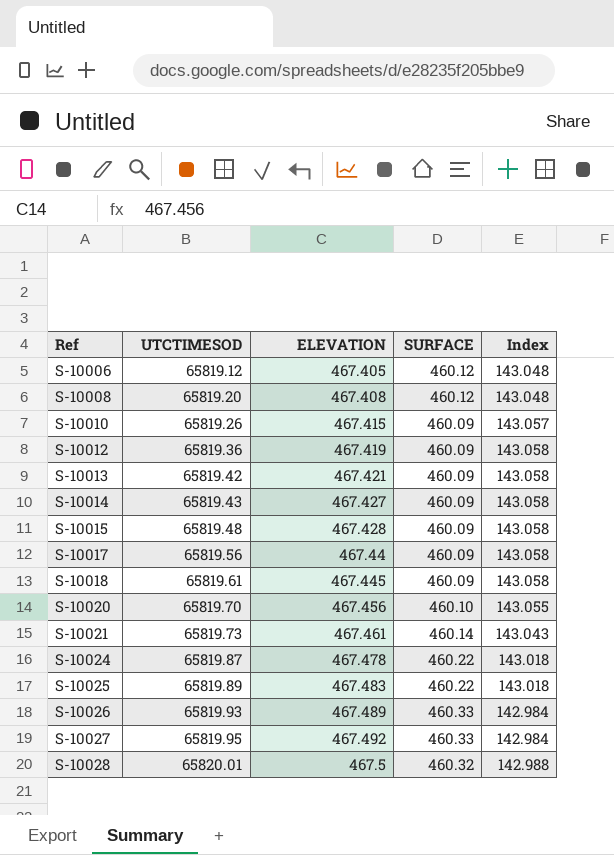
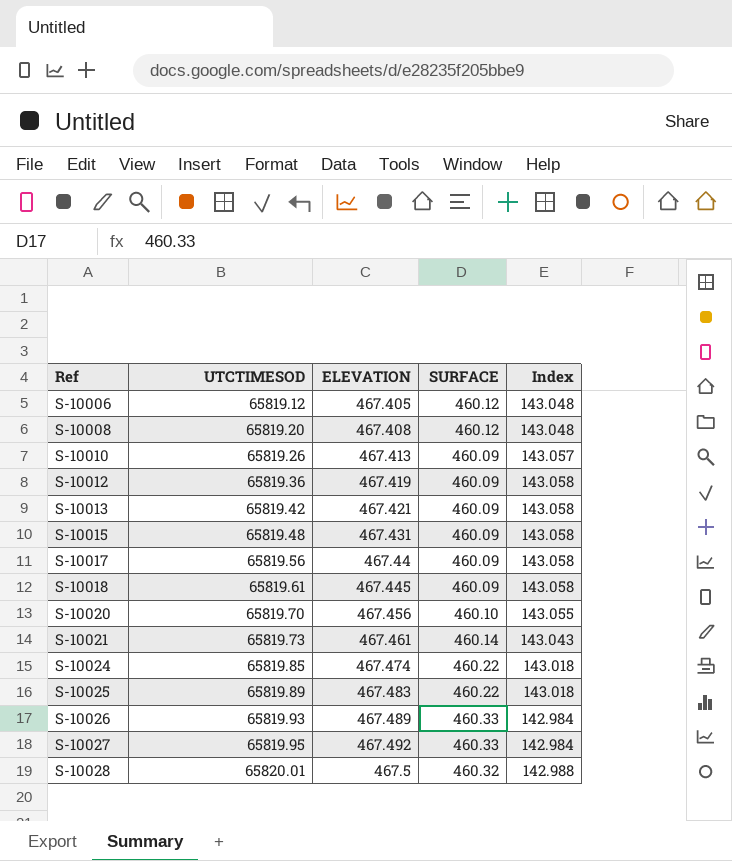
row S-10014: 65819.43 | 467.427 | 460.09 | 143.058 -> none
S-10010 | ELEVATION: 467.415 -> 467.413
S-10015 | ELEVATION: 467.428 -> 467.431
S-10024 | UTCTIMESOD: 65819.87 -> 65819.85
S-10024 | ELEVATION: 467.478 -> 467.474

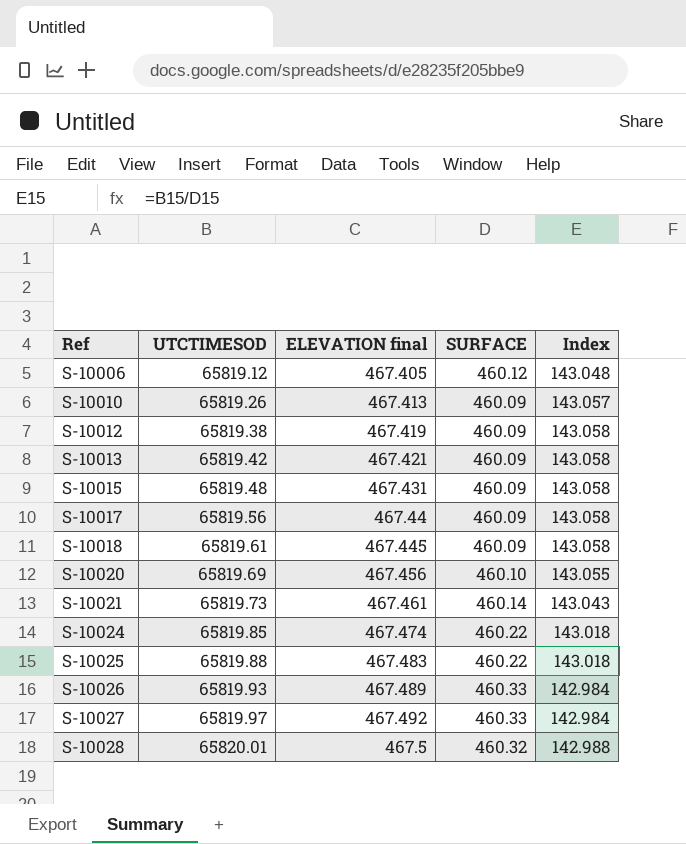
column name: ELEVATION -> ELEVATION final
row S-10008: 65819.20 | 467.408 | 460.12 | 143.048 -> none
S-10012 | UTCTIMESOD: 65819.36 -> 65819.38
S-10020 | UTCTIMESOD: 65819.70 -> 65819.69
S-10025 | UTCTIMESOD: 65819.89 -> 65819.88
S-10027 | UTCTIMESOD: 65819.95 -> 65819.97

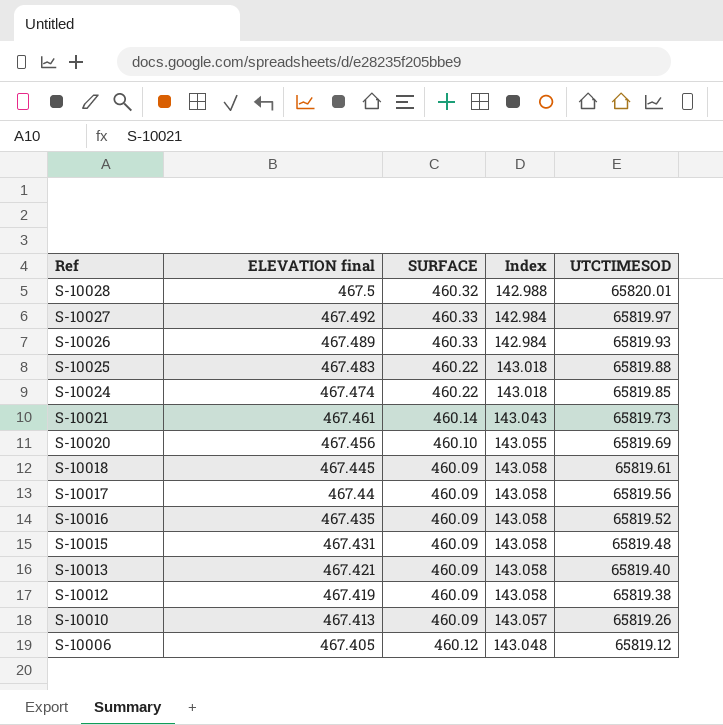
row order: Ref ascending -> Ref descending
column UTCTIMESOD | position: 2 -> 5
row S-10016: none -> 467.435 | 460.09 | 143.058 | 65819.52
S-10013 | UTCTIMESOD: 65819.42 -> 65819.40

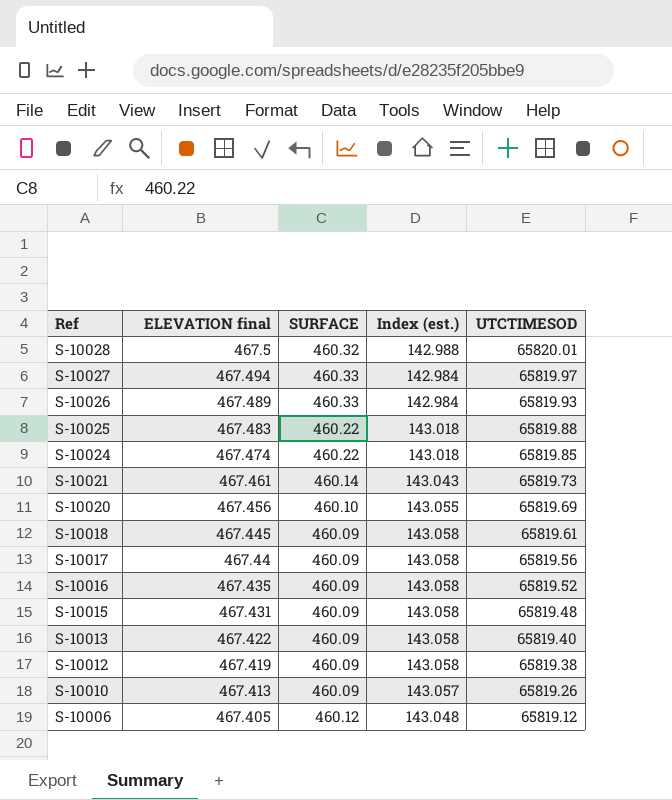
column name: Index -> Index (est.)
S-10027 | ELEVATION final: 467.492 -> 467.494
S-10013 | ELEVATION final: 467.421 -> 467.422

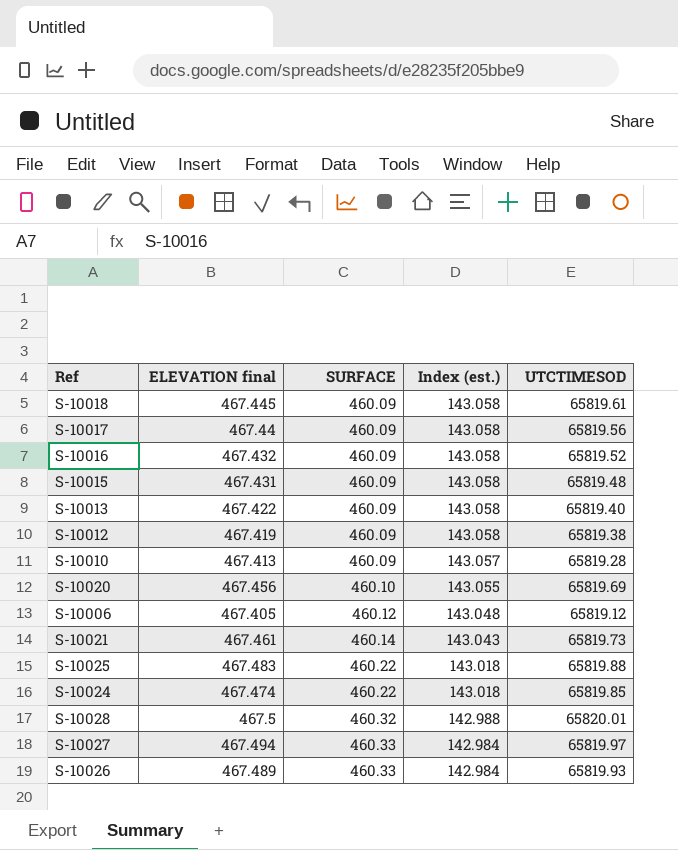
row order: Ref descending -> SURFACE ascending
S-10016 | ELEVATION final: 467.435 -> 467.432
S-10010 | UTCTIMESOD: 65819.26 -> 65819.28

